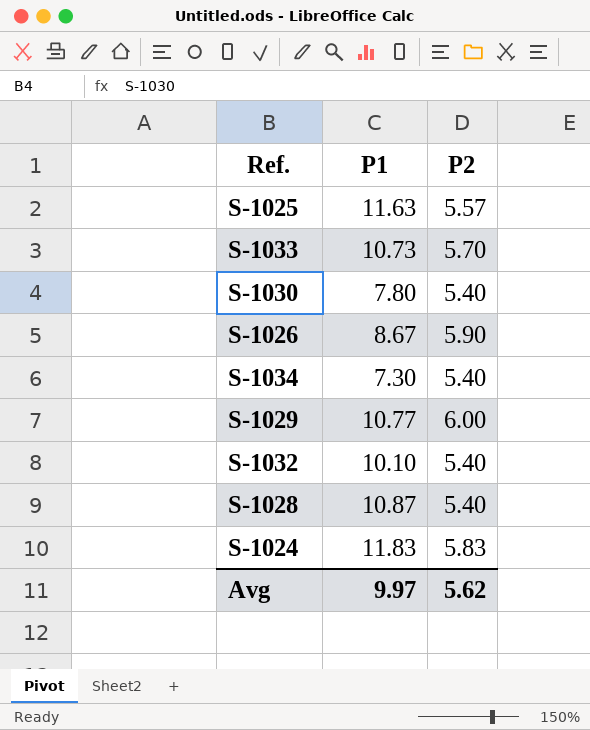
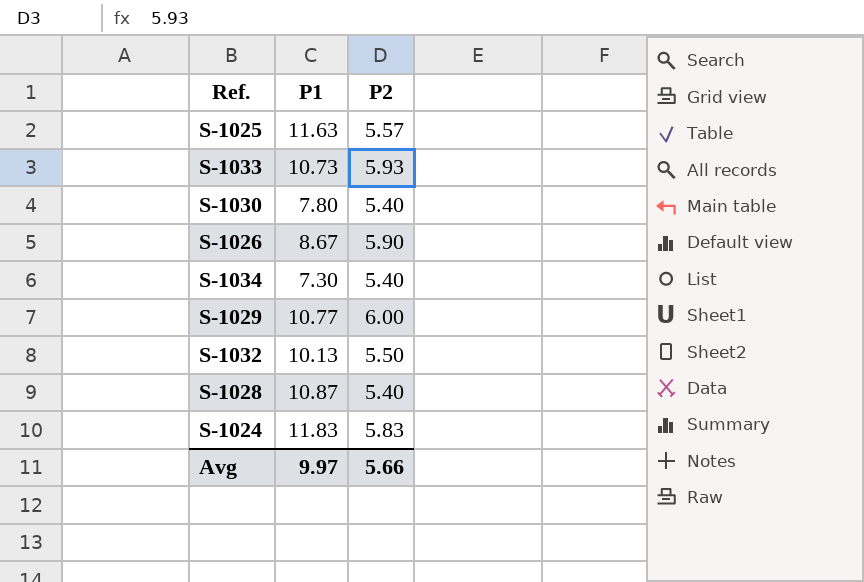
S-1033 | P2: 5.70 -> 5.93
S-1032 | P1: 10.10 -> 10.13
S-1032 | P2: 5.40 -> 5.50
Avg | P2: 5.62 -> 5.66

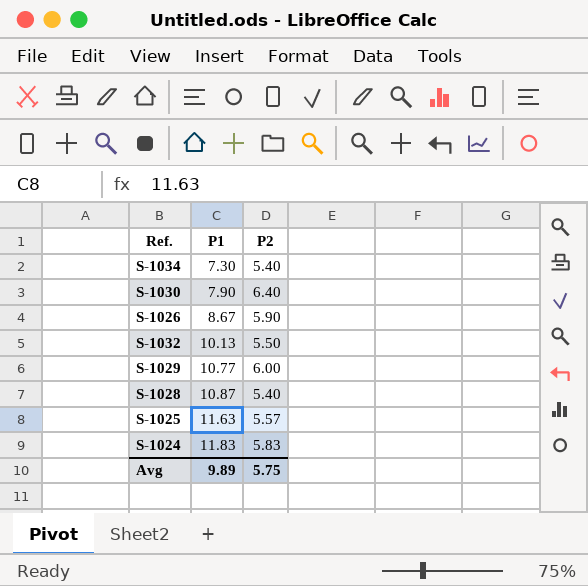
row order: none -> P1 ascending
row S-1033: 10.73 | 5.93 -> none
S-1030 | P1: 7.80 -> 7.90
S-1030 | P2: 5.40 -> 6.40
Avg | P1: 9.97 -> 9.89
Avg | P2: 5.66 -> 5.75

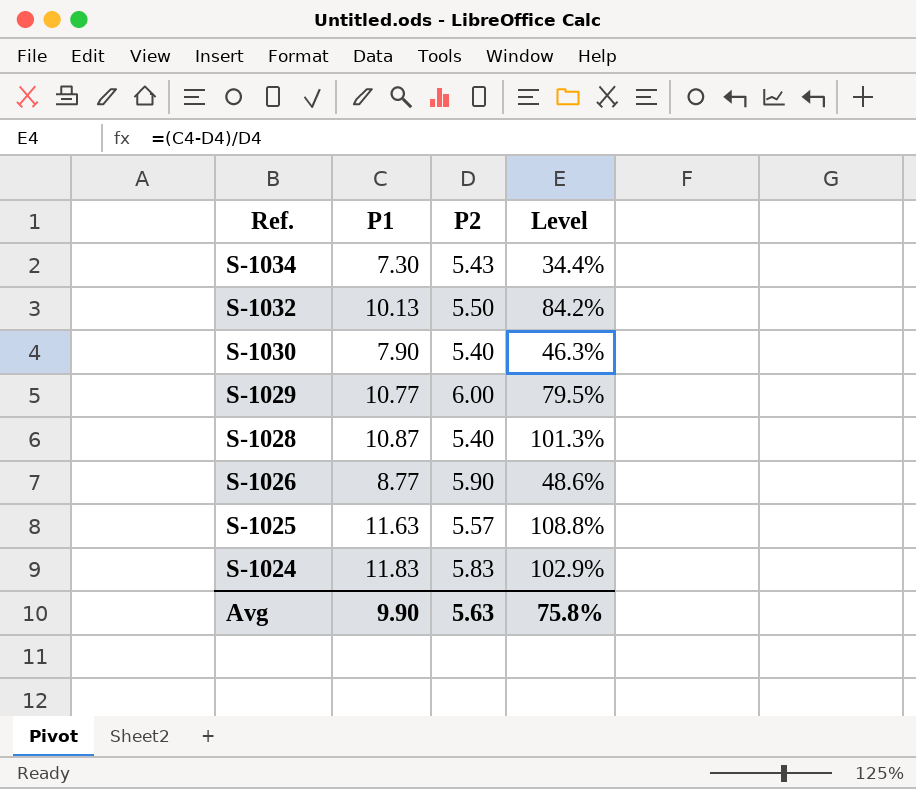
row order: P1 ascending -> Ref. descending
column Level | formula: none -> ([P1] - [P2]) / [P2]
S-1034 | P2: 5.40 -> 5.43
S-1030 | P2: 6.40 -> 5.40
S-1026 | P1: 8.67 -> 8.77
Avg | P1: 9.89 -> 9.90
Avg | P2: 5.75 -> 5.63

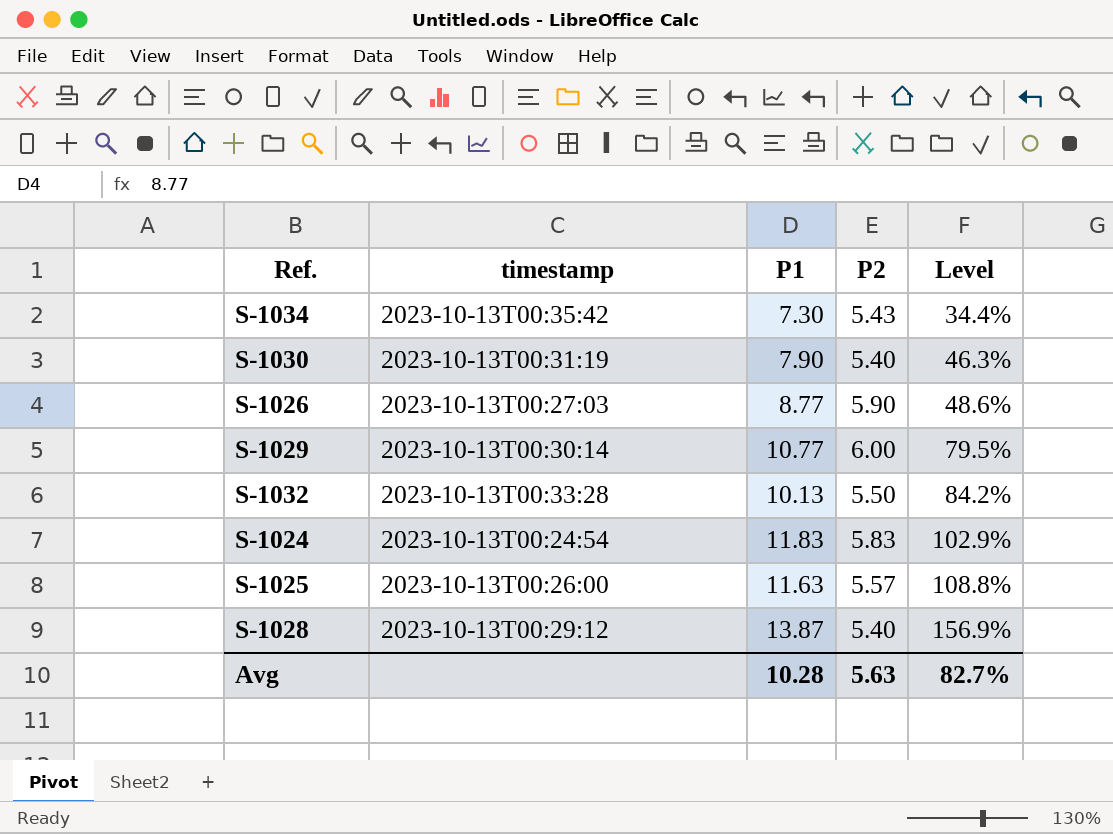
row order: Ref. descending -> Level ascending
column timestamp | position: none -> 2
S-1028 | P1: 10.87 -> 13.87
S-1028 | Level: 101.3% -> 156.9%
Avg | P1: 9.90 -> 10.28
Avg | Level: 75.8% -> 82.7%

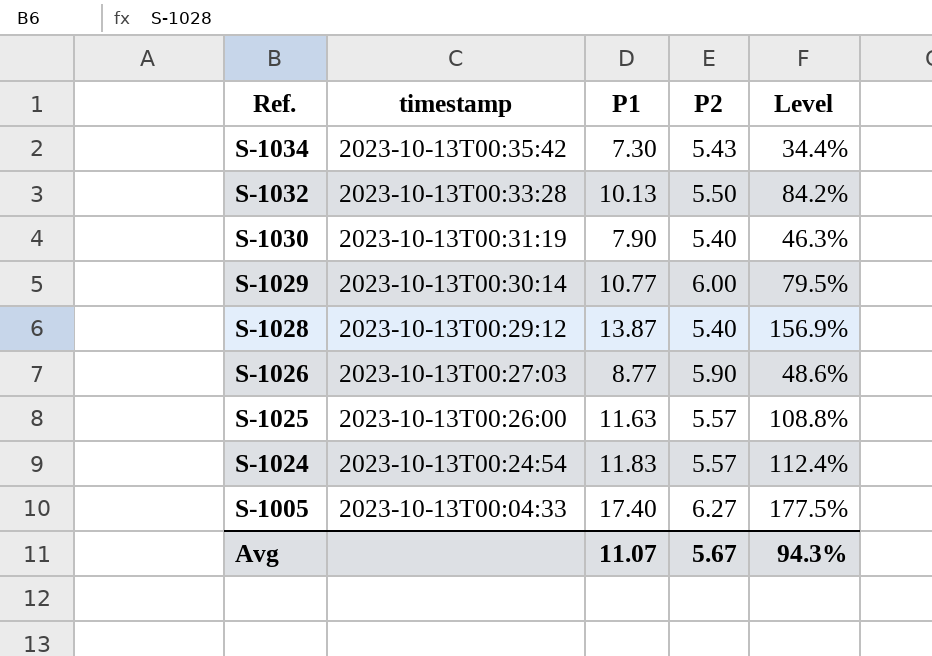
row order: Level ascending -> Ref. descending
S-1024 | P2: 5.83 -> 5.57
S-1024 | Level: 102.9% -> 112.4%
row S-1005: none -> 2023-10-13T00:04:33 | 17.40 | 6.27 | 177.5%
Avg | P1: 10.28 -> 11.07
Avg | P2: 5.63 -> 5.67
Avg | Level: 82.7% -> 94.3%

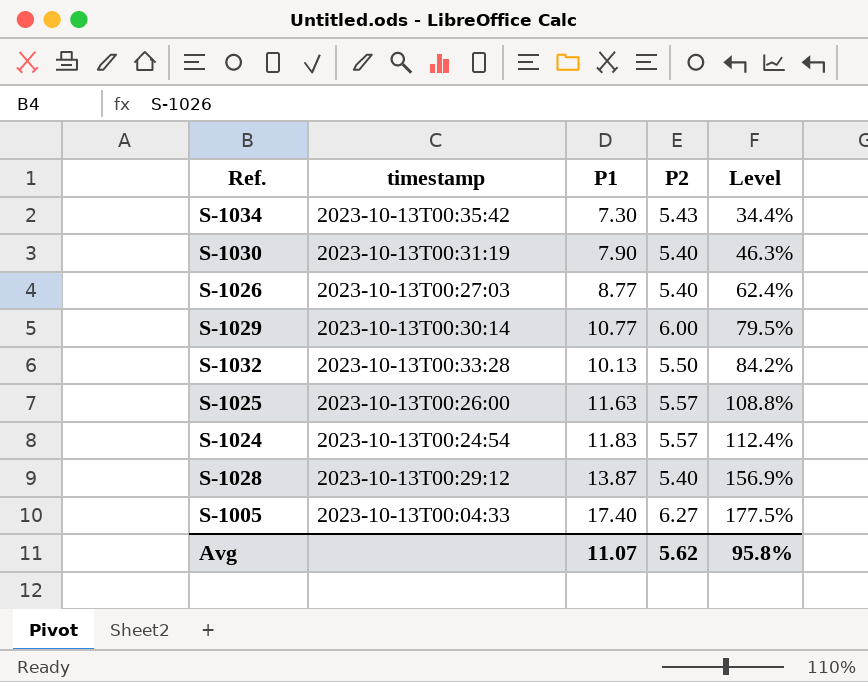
row order: Ref. descending -> Level ascending
S-1026 | P2: 5.90 -> 5.40
S-1026 | Level: 48.6% -> 62.4%
Avg | P2: 5.67 -> 5.62
Avg | Level: 94.3% -> 95.8%

